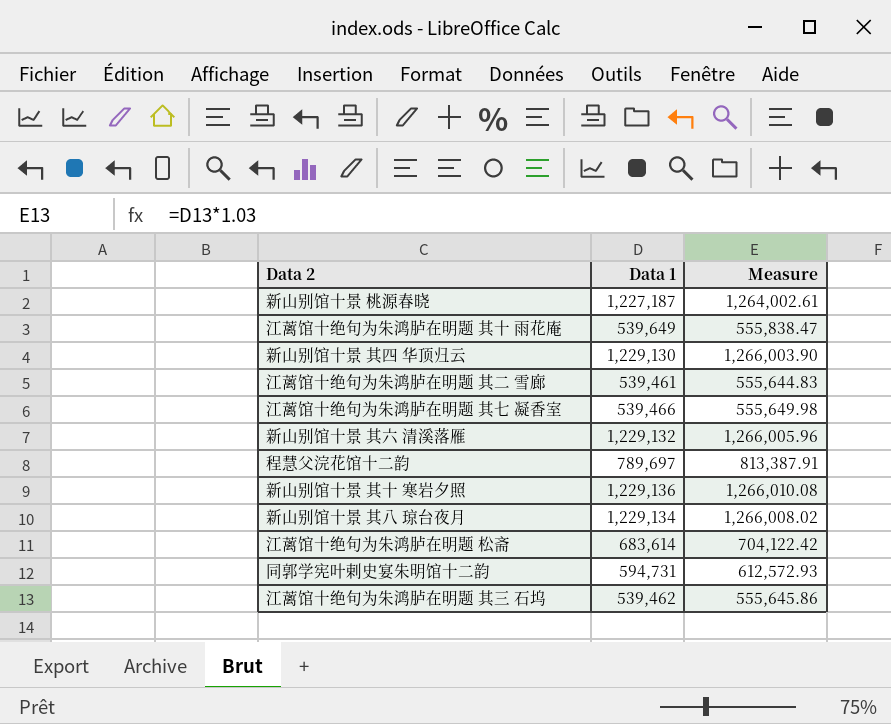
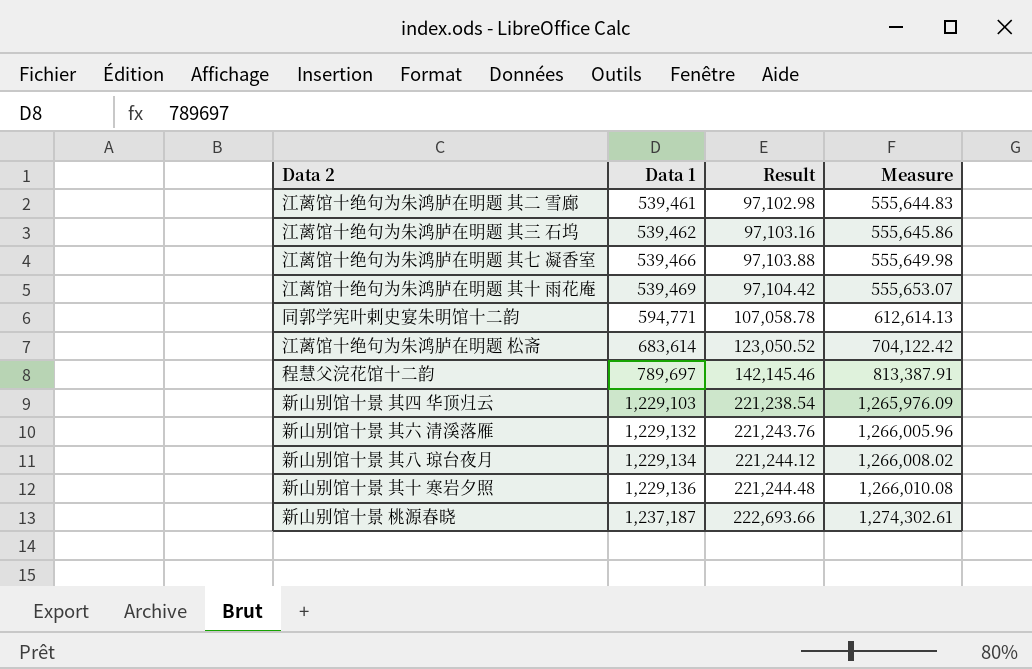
row order: none -> Data 1 ascending
column Result | formula: none -> [Data 1] * 0.18
江蓠馆十绝句为朱鸿胪在明题 其十 雨花庵 | Data 1: 539,649 -> 539,469
江蓠馆十绝句为朱鸿胪在明题 其十 雨花庵 | Measure: 555,838.47 -> 555,653.07
同郭学宪叶剌史宴朱明馆十二韵 | Data 1: 594,731 -> 594,771
同郭学宪叶剌史宴朱明馆十二韵 | Measure: 612,572.93 -> 612,614.13
新山别馆十景 其四 华顶归云 | Data 1: 1,229,130 -> 1,229,103
新山别馆十景 其四 华顶归云 | Measure: 1,266,003.90 -> 1,265,976.09
新山别馆十景 桃源春晓 | Data 1: 1,227,187 -> 1,237,187
新山别馆十景 桃源春晓 | Measure: 1,264,002.61 -> 1,274,302.61

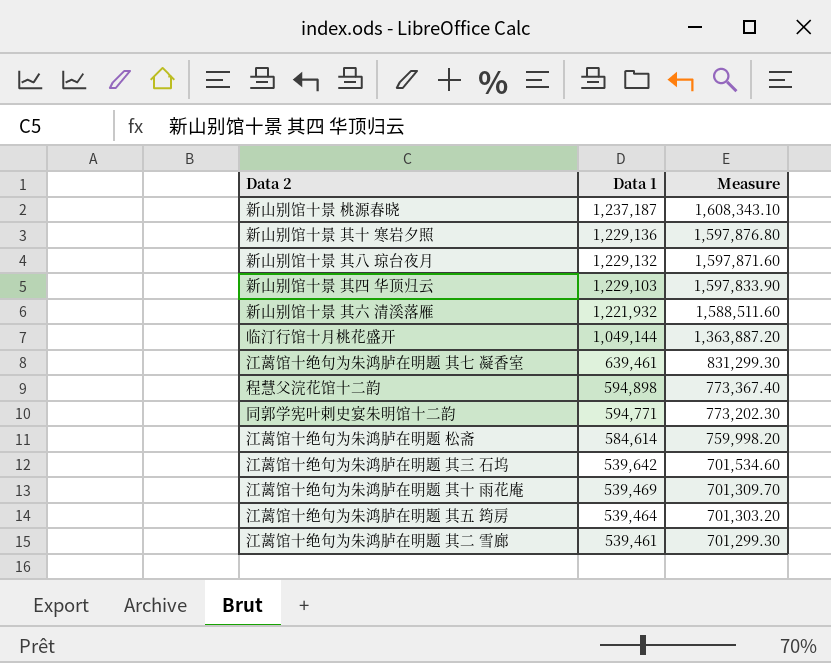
row order: Data 1 ascending -> Data 1 descending
column Result | formula: [Data 1] * 0.18 -> none
column Measure | formula: [Data 1] * 1.03 -> [Data 1] * 1.3
新山别馆十景 其八 琼台夜月 | Data 1: 1,229,134 -> 1,229,132
新山别馆十景 其六 清溪落雁 | Data 1: 1,229,132 -> 1,221,932
row 临汀行馆十月桃花盛开: none -> 1,049,144 | 1,363,887.20
江蓠馆十绝句为朱鸿胪在明题 其七 凝香室 | Data 1: 539,466 -> 639,461
程慧父浣花馆十二韵 | Data 1: 789,697 -> 594,898
江蓠馆十绝句为朱鸿胪在明题 松斋 | Data 1: 683,614 -> 584,614
江蓠馆十绝句为朱鸿胪在明题 其三 石坞 | Data 1: 539,462 -> 539,642
row 江蓠馆十绝句为朱鸿胪在明题 其五 筠房: none -> 539,464 | 701,303.20

